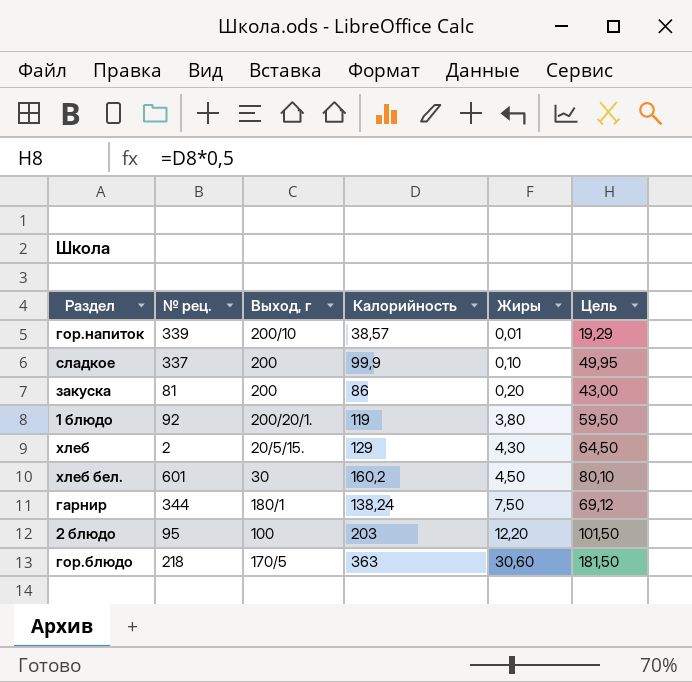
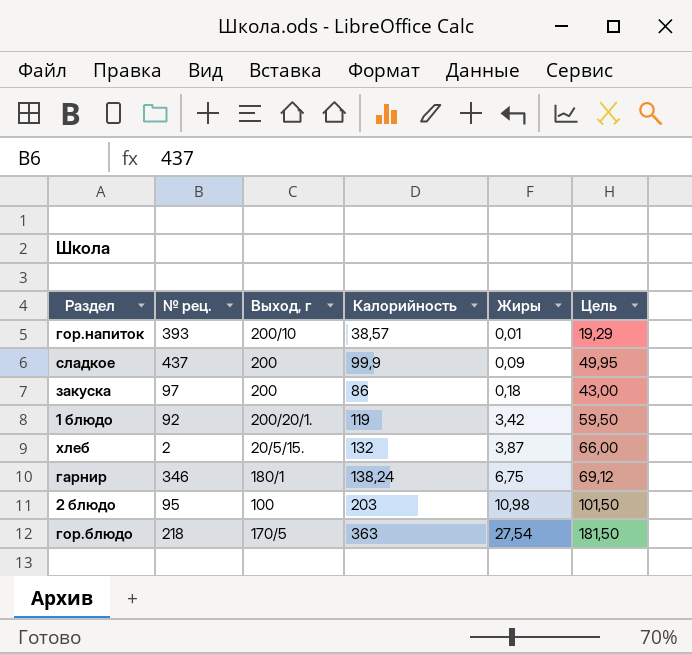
row хлеб бел.: 601 | 30 | 160,2 | 4,50 | 80,10 -> none
гор.напиток | № рец.: 339 -> 393
сладкое | № рец.: 337 -> 437
сладкое | Жиры: 0,10 -> 0,09
закуска | № рец.: 81 -> 97
закуска | Жиры: 0,20 -> 0,18
1 блюдо | Жиры: 3,80 -> 3,42
хлеб | Калорийность: 129 -> 132
хлеб | Жиры: 4,30 -> 3,87
хлеб | Цель: 64,50 -> 66,00
гарнир | № рец.: 344 -> 346
гарнир | Жиры: 7,50 -> 6,75
2 блюдо | Жиры: 12,20 -> 10,98
гор.блюдо | Жиры: 30,60 -> 27,54

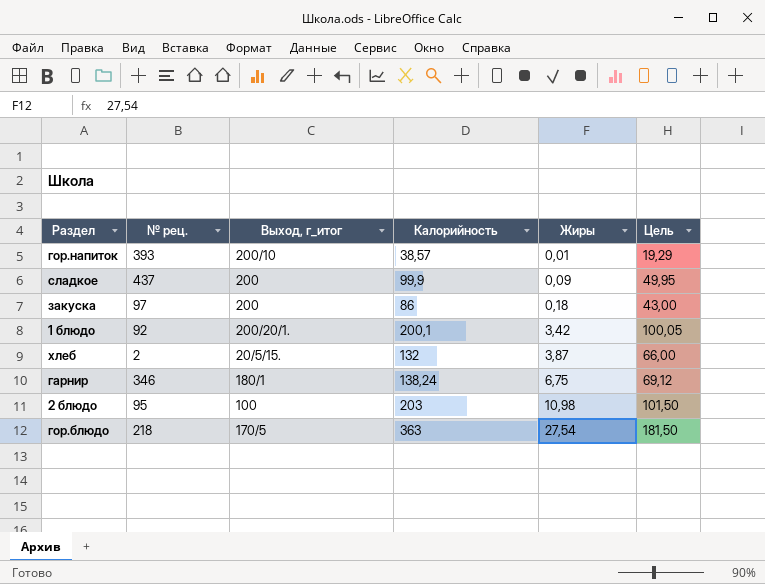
column name: Выход, г -> Выход, г_итог
1 блюдо | Калорийность: 119 -> 200,1
1 блюдо | Цель: 59,50 -> 100,05

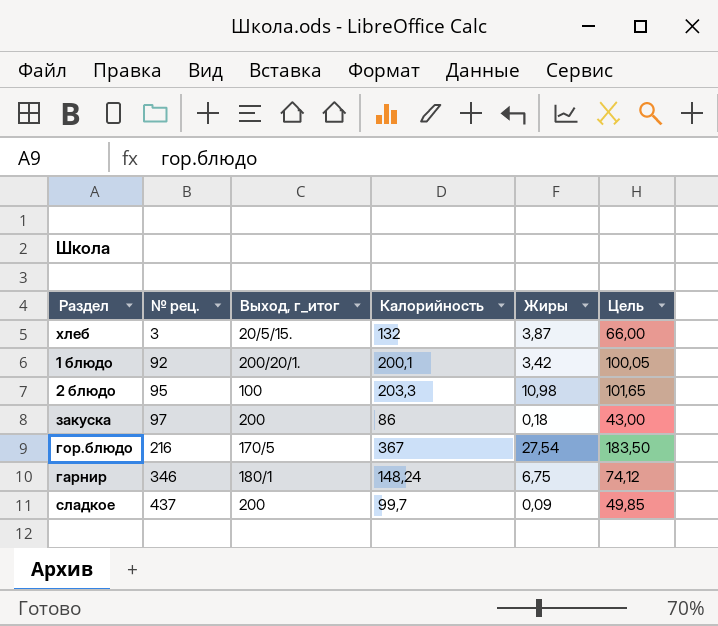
row order: Жиры ascending -> № рец. ascending
row гор.напиток: 393 | 200/10 | 38,57 | 0,01 | 19,29 -> none
хлеб | № рец.: 2 -> 3
2 блюдо | Калорийность: 203 -> 203,3
2 блюдо | Цель: 101,50 -> 101,65
гор.блюдо | № рец.: 218 -> 216
гор.блюдо | Калорийность: 363 -> 367
гор.блюдо | Цель: 181,50 -> 183,50
гарнир | Калорийность: 138,24 -> 148,24
гарнир | Цель: 69,12 -> 74,12
сладкое | Калорийность: 99,9 -> 99,7
сладкое | Цель: 49,95 -> 49,85

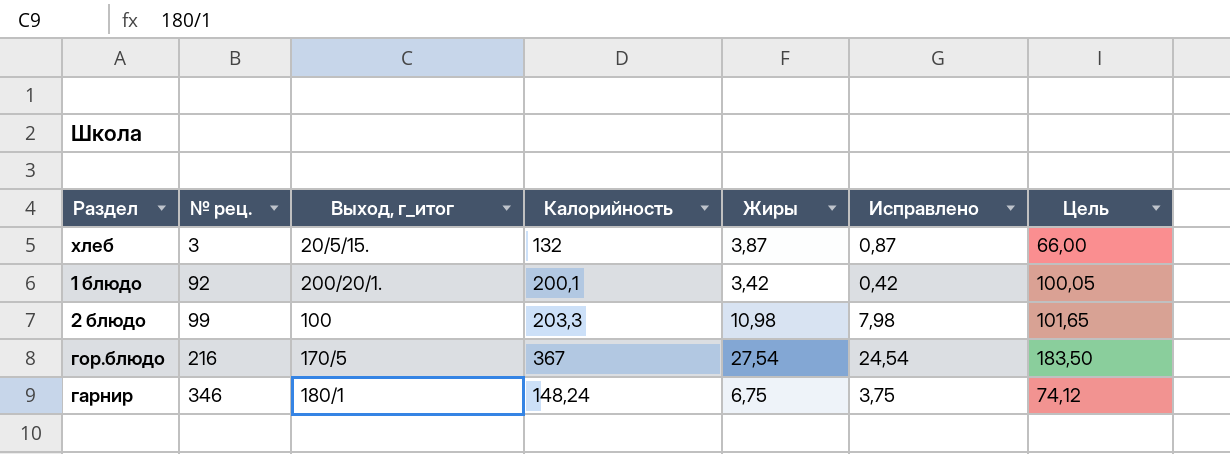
column Исправлено | formula: none -> [Жиры] - 3
row закуска: 97 | 200 | 86 | 0,18 | 43,00 -> none
row сладкое: 437 | 200 | 99,7 | 0,09 | 49,85 -> none
2 блюдо | № рец.: 95 -> 99

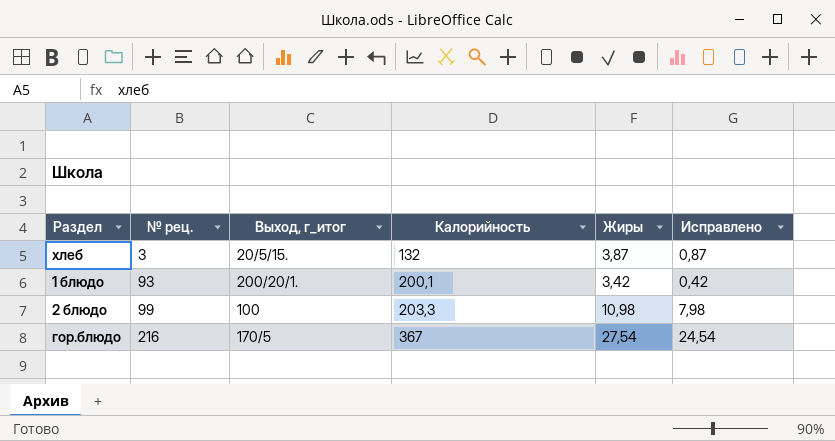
column Цель | formula: [Калорийность] * 0,5 -> none
row гарнир: 346 | 180/1 | 148,24 | 6,75 | 3,75 | 74,12 -> none
1 блюдо | № рец.: 92 -> 93

